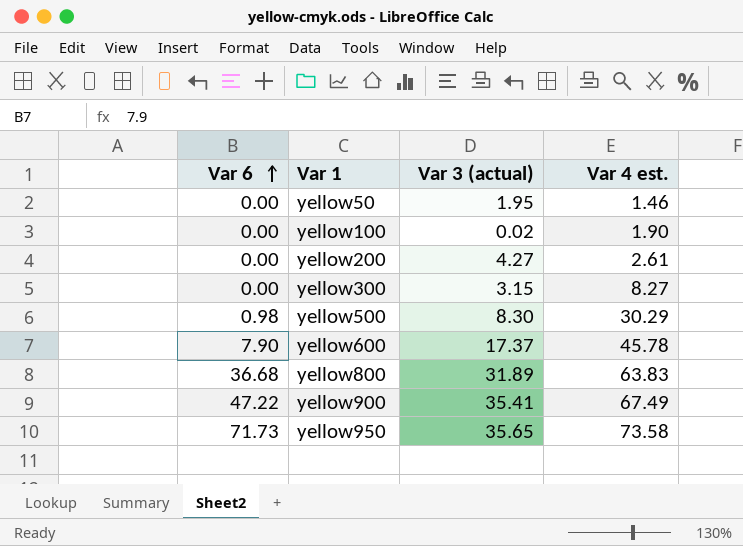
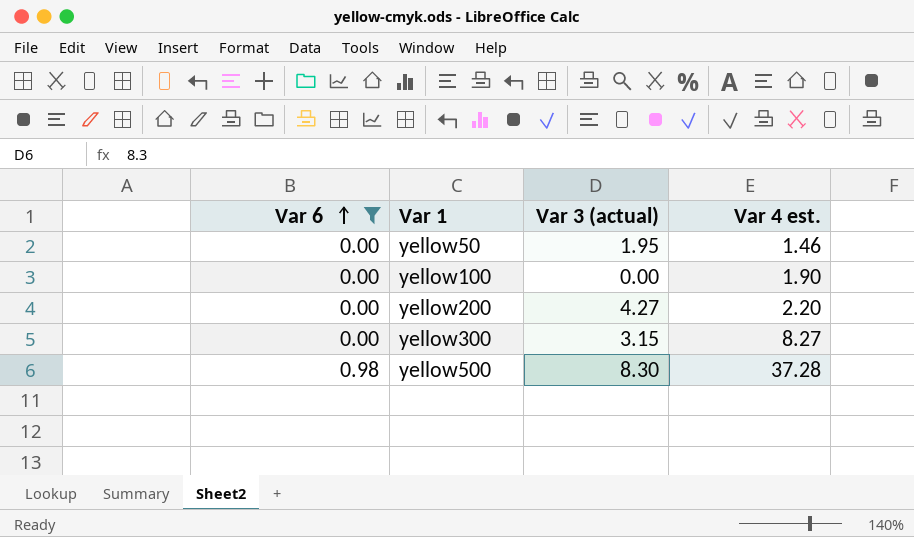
filter: none -> Var 6 <= 0.98
yellow100 | Var 3 (actual): 0.02 -> 0.00
yellow200 | Var 4 est.: 2.61 -> 2.20
yellow500 | Var 4 est.: 30.29 -> 37.28

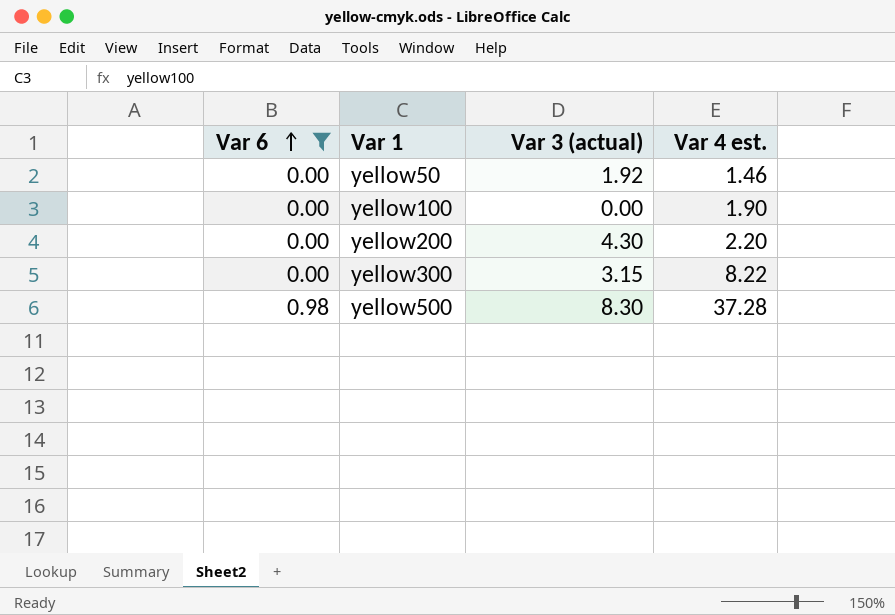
yellow50 | Var 3 (actual): 1.95 -> 1.92
yellow200 | Var 3 (actual): 4.27 -> 4.30
yellow300 | Var 4 est.: 8.27 -> 8.22

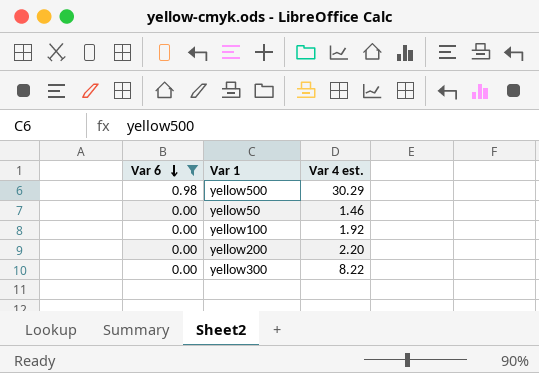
row order: Var 6 ascending -> Var 6 descending
column Var 3 (actual) | position: 3 -> none
yellow500 | Var 4 est.: 37.28 -> 30.29
yellow100 | Var 4 est.: 1.90 -> 1.92

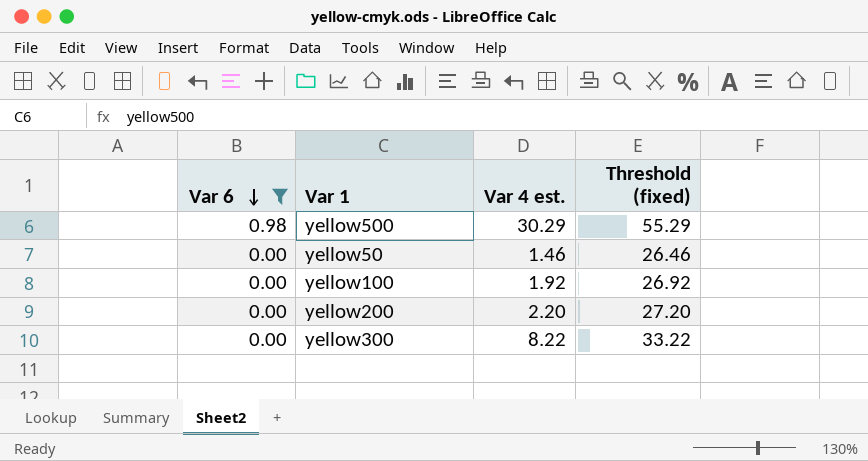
column Threshold (fixed) | formula: none -> [Var 4 est.] + 25

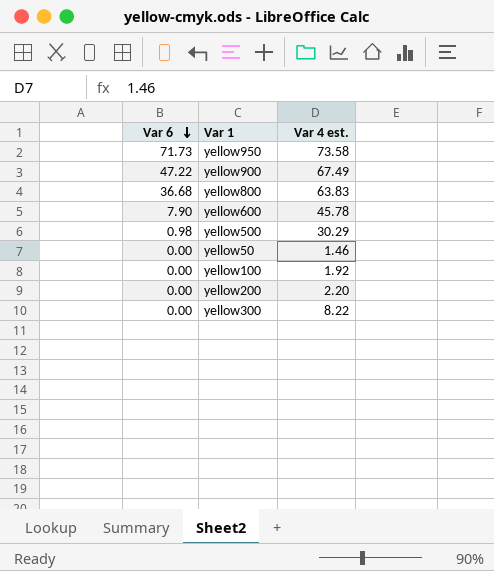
filter: Var 6 <= 0.98 -> none
column Threshold (fixed) | formula: [Var 4 est.] + 25 -> none

